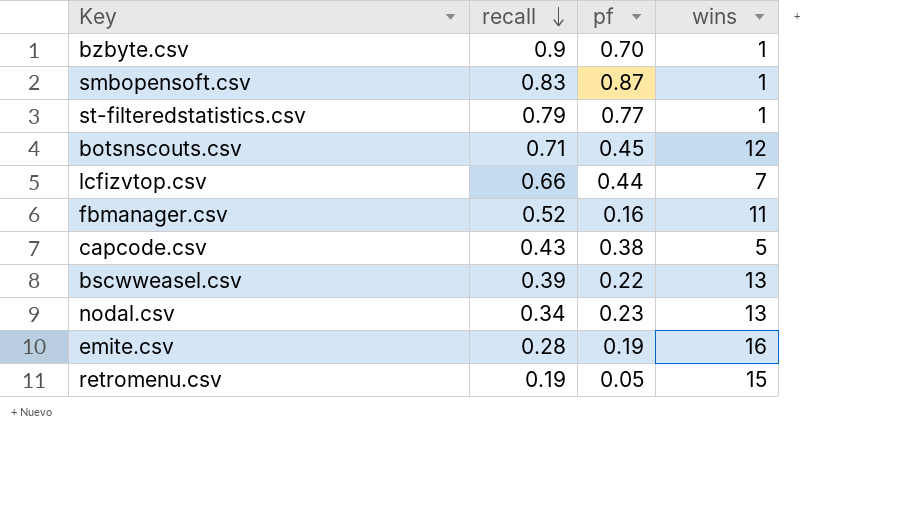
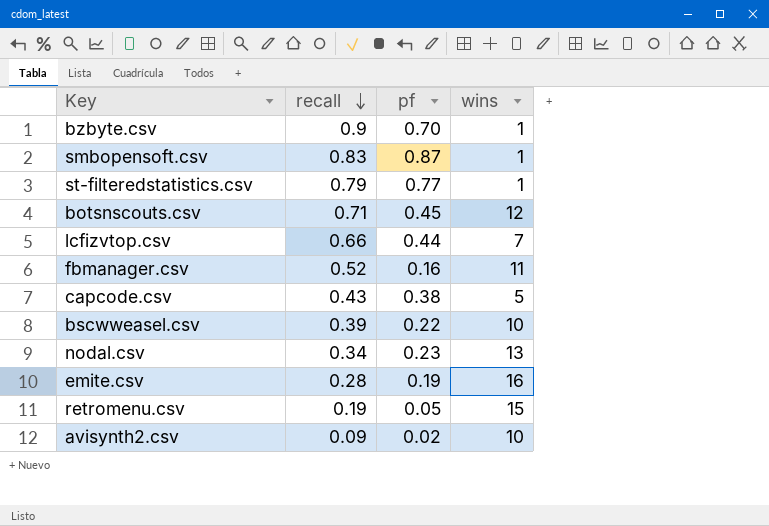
bscwweasel.csv | wins: 13 -> 10
row avisynth2.csv: none -> 0.09 | 0.02 | 10

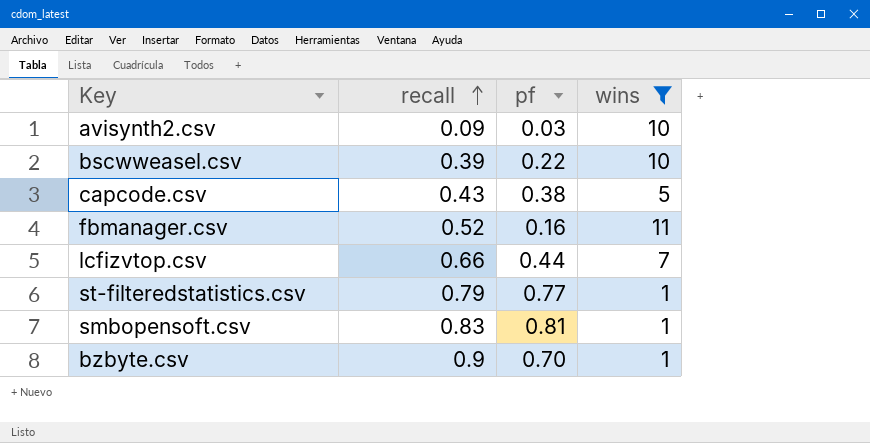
filter: none -> wins <= 11
row order: recall descending -> recall ascending
avisynth2.csv | pf: 0.02 -> 0.03
smbopensoft.csv | pf: 0.87 -> 0.81

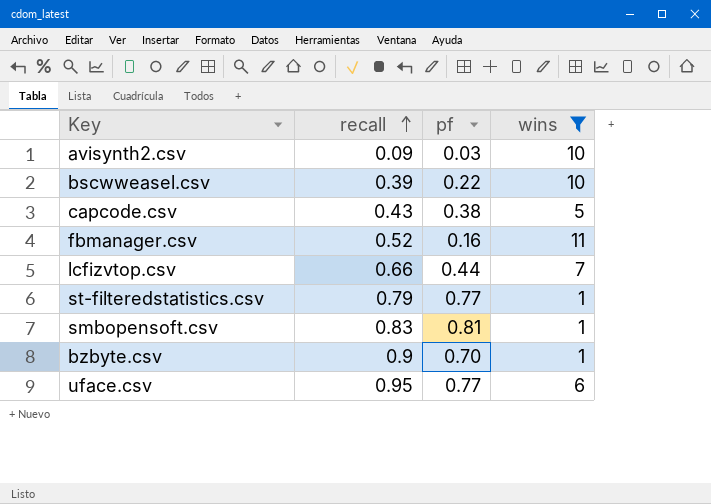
row uface.csv: none -> 0.95 | 0.77 | 6

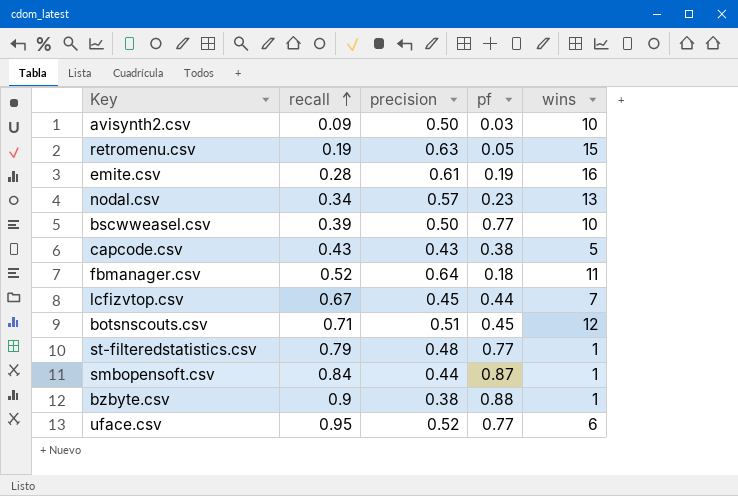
filter: wins <= 11 -> none
column precision | position: none -> 3
bscwweasel.csv | pf: 0.22 -> 0.77
fbmanager.csv | pf: 0.16 -> 0.18
lcfizvtop.csv | recall: 0.66 -> 0.67
smbopensoft.csv | recall: 0.83 -> 0.84
smbopensoft.csv | pf: 0.81 -> 0.87
bzbyte.csv | pf: 0.70 -> 0.88

